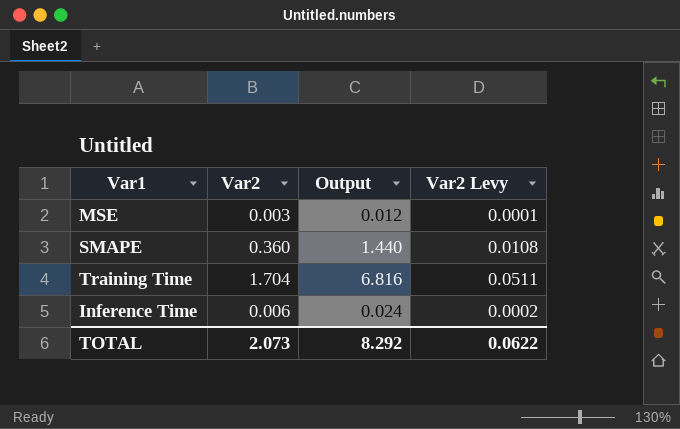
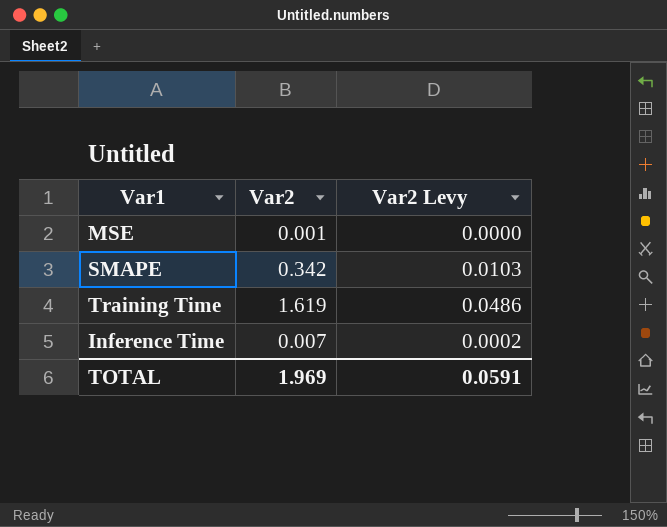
column Output | formula: [Var2] * 4 -> none
MSE | Var2: 0.003 -> 0.001
MSE | Var2 Levy: 0.0001 -> 0.0000
SMAPE | Var2: 0.360 -> 0.342
SMAPE | Var2 Levy: 0.0108 -> 0.0103
Training Time | Var2: 1.704 -> 1.619
Training Time | Var2 Levy: 0.0511 -> 0.0486
Inference Time | Var2: 0.006 -> 0.007
TOTAL | Var2: 2.073 -> 1.969
TOTAL | Var2 Levy: 0.0622 -> 0.0591

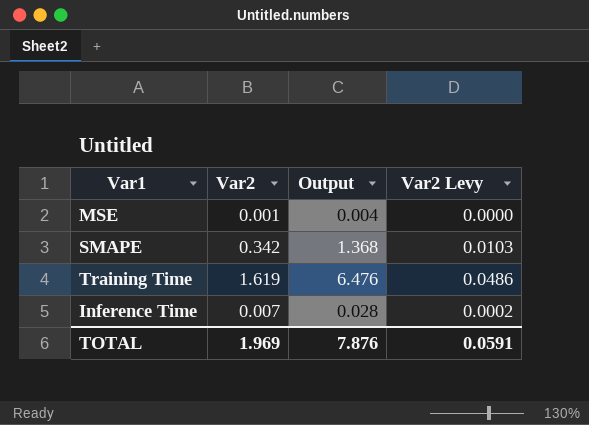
column Output | formula: none -> [Var2] * 4

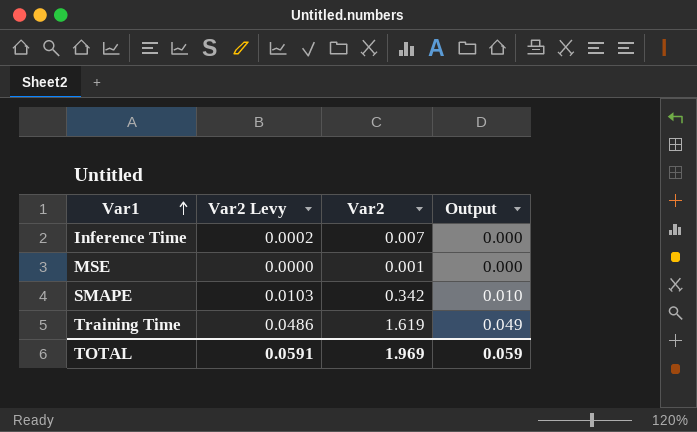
row order: none -> Var1 ascending
column Var2 Levy | position: 4 -> 2
column Output | formula: [Var2] * 4 -> [Var2] * 0.03
TOTAL | Output: 7.876 -> 0.059

